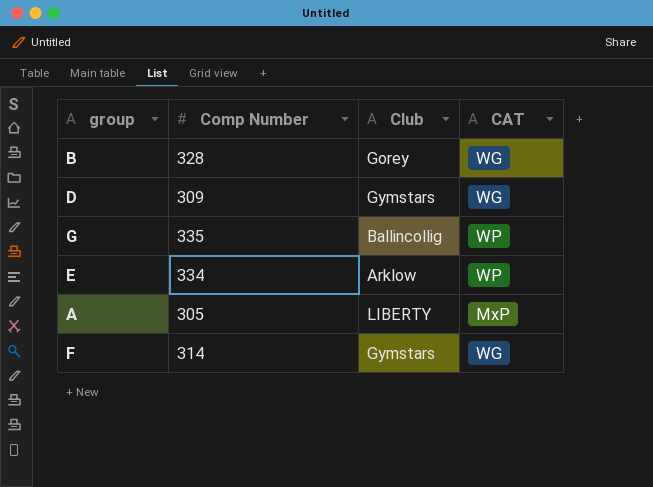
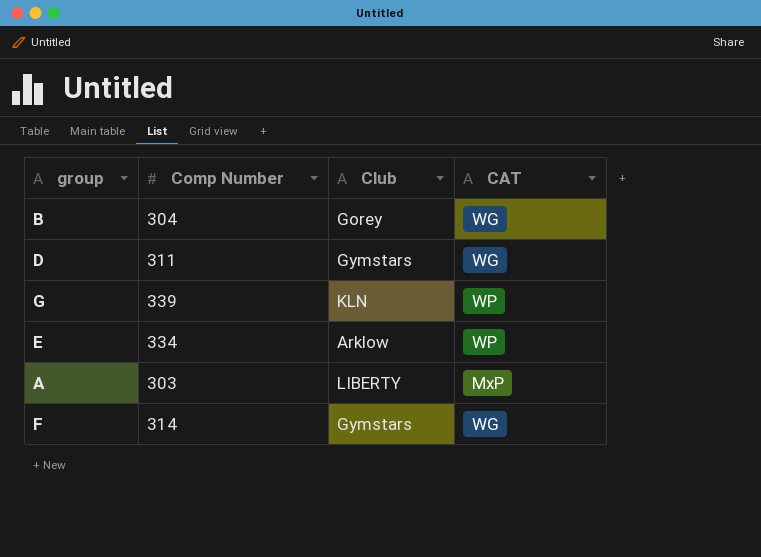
B | Comp Number: 328 -> 304
D | Comp Number: 309 -> 311
G | Comp Number: 335 -> 339
G | Club: Ballincollig -> KLN
A | Comp Number: 305 -> 303

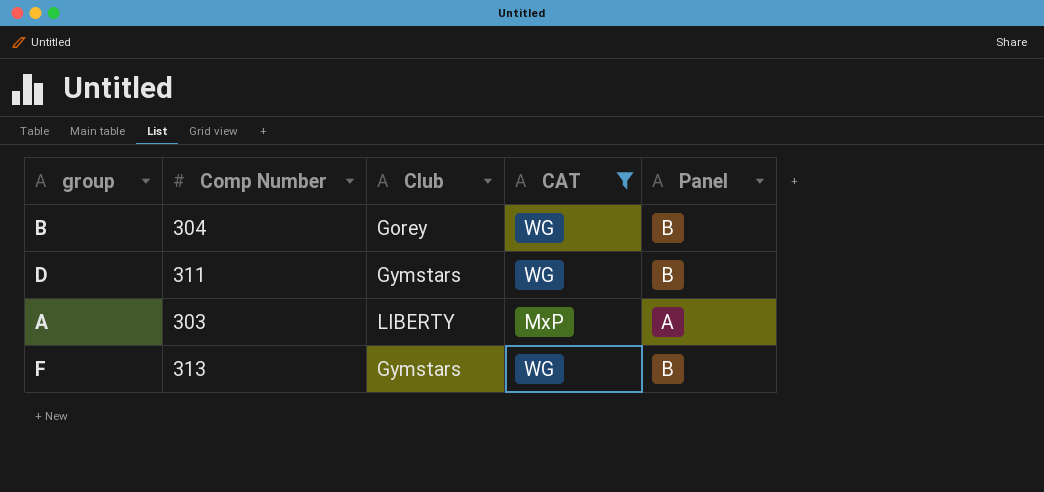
filter: none -> CAT != WP
column Panel | position: none -> 5
F | Comp Number: 314 -> 313

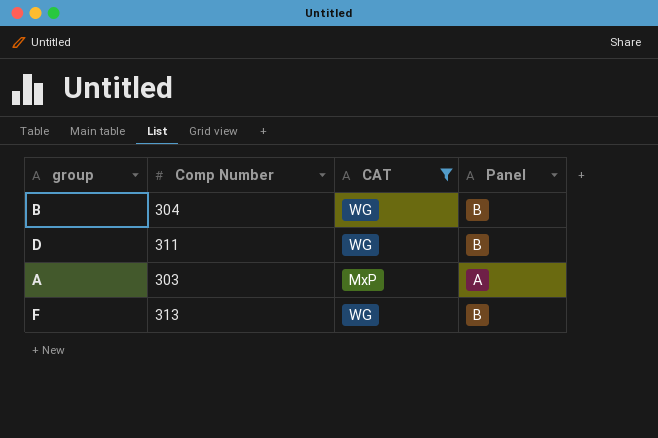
column Club | position: 3 -> none

